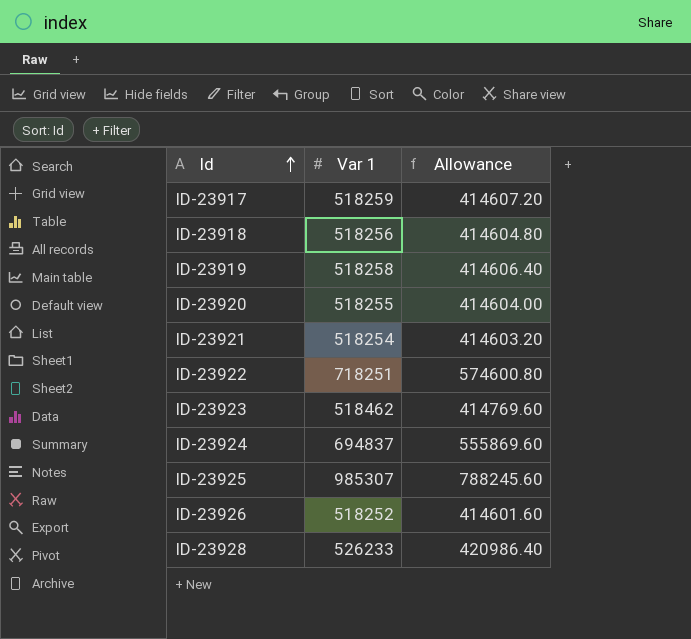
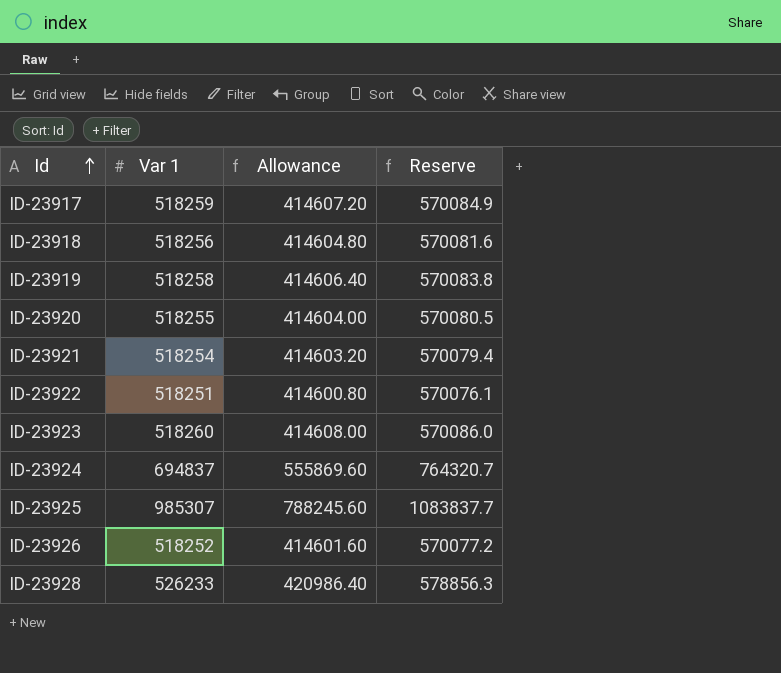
column Reserve | formula: none -> [Var 1] * 1.1
ID-23922 | Var 1: 718251 -> 518251
ID-23922 | Allowance: 574600.80 -> 414600.80
ID-23923 | Var 1: 518462 -> 518260
ID-23923 | Allowance: 414769.60 -> 414608.00

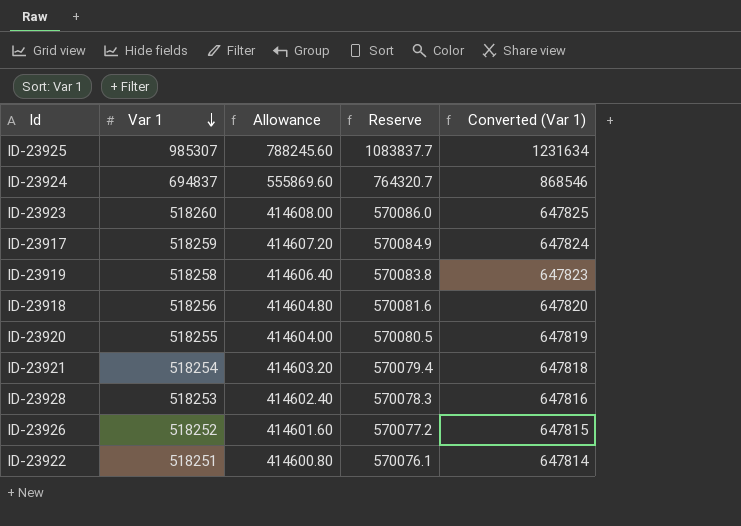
row order: Id ascending -> Var 1 descending
column Converted (Var 1) | formula: none -> [Var 1] * 1.25
ID-23928 | Var 1: 526233 -> 518253
ID-23928 | Allowance: 420986.40 -> 414602.40
ID-23928 | Reserve: 578856.3 -> 570078.3

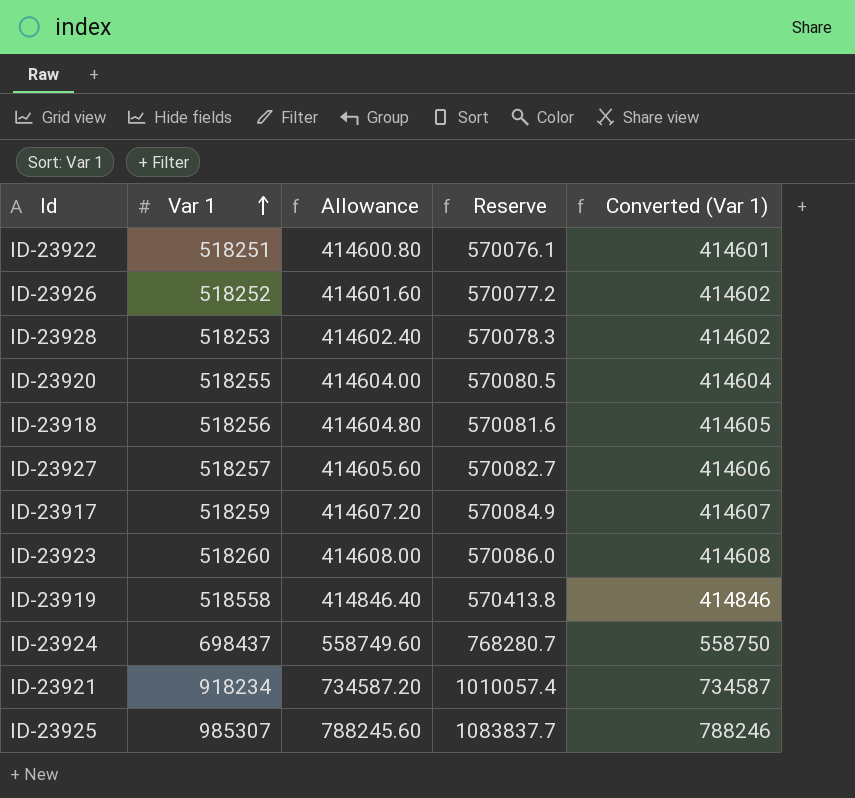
row order: Var 1 descending -> Var 1 ascending
column Converted (Var 1) | formula: [Var 1] * 1.25 -> [Var 1] * 0.8
row ID-23927: none -> 518257 | 414605.60 | 570082.7 | 414606
ID-23919 | Var 1: 518258 -> 518558
ID-23919 | Allowance: 414606.40 -> 414846.40
ID-23919 | Reserve: 570083.8 -> 570413.8
ID-23924 | Var 1: 694837 -> 698437
ID-23924 | Allowance: 555869.60 -> 558749.60
ID-23924 | Reserve: 764320.7 -> 768280.7
ID-23921 | Var 1: 518254 -> 918234
ID-23921 | Allowance: 414603.20 -> 734587.20
ID-23921 | Reserve: 570079.4 -> 1010057.4

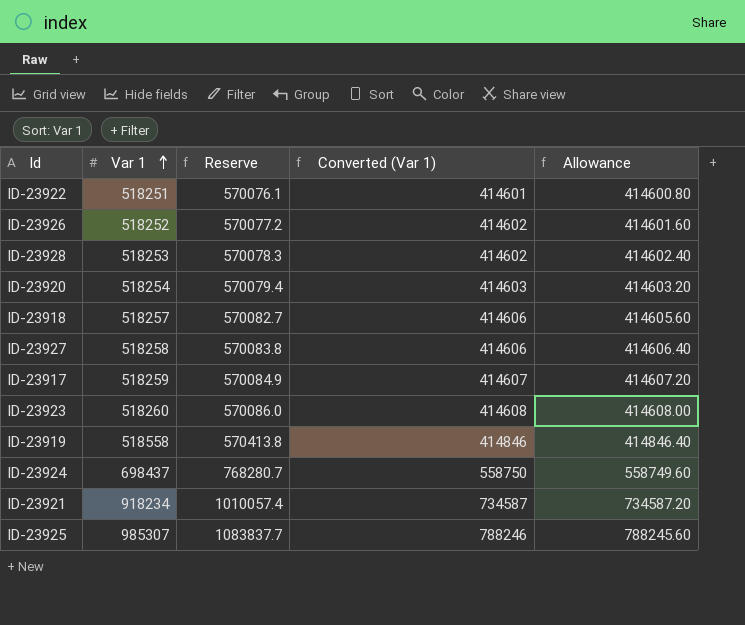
column Allowance | position: 3 -> 5
ID-23920 | Var 1: 518255 -> 518254
ID-23920 | Reserve: 570080.5 -> 570079.4
ID-23920 | Converted (Var 1): 414604 -> 414603
ID-23920 | Allowance: 414604.00 -> 414603.20
ID-23918 | Var 1: 518256 -> 518257
ID-23918 | Reserve: 570081.6 -> 570082.7
ID-23918 | Converted (Var 1): 414605 -> 414606
ID-23918 | Allowance: 414604.80 -> 414605.60
ID-23927 | Var 1: 518257 -> 518258
ID-23927 | Reserve: 570082.7 -> 570083.8
ID-23927 | Allowance: 414605.60 -> 414606.40

